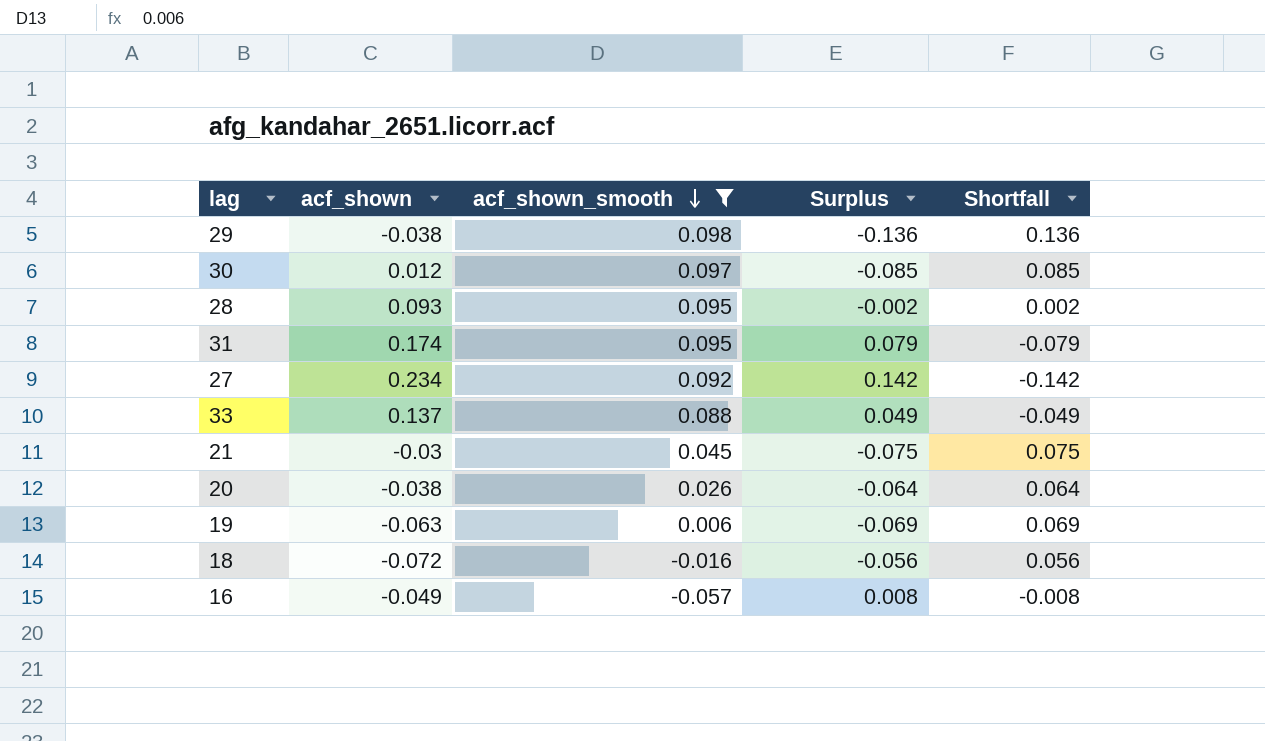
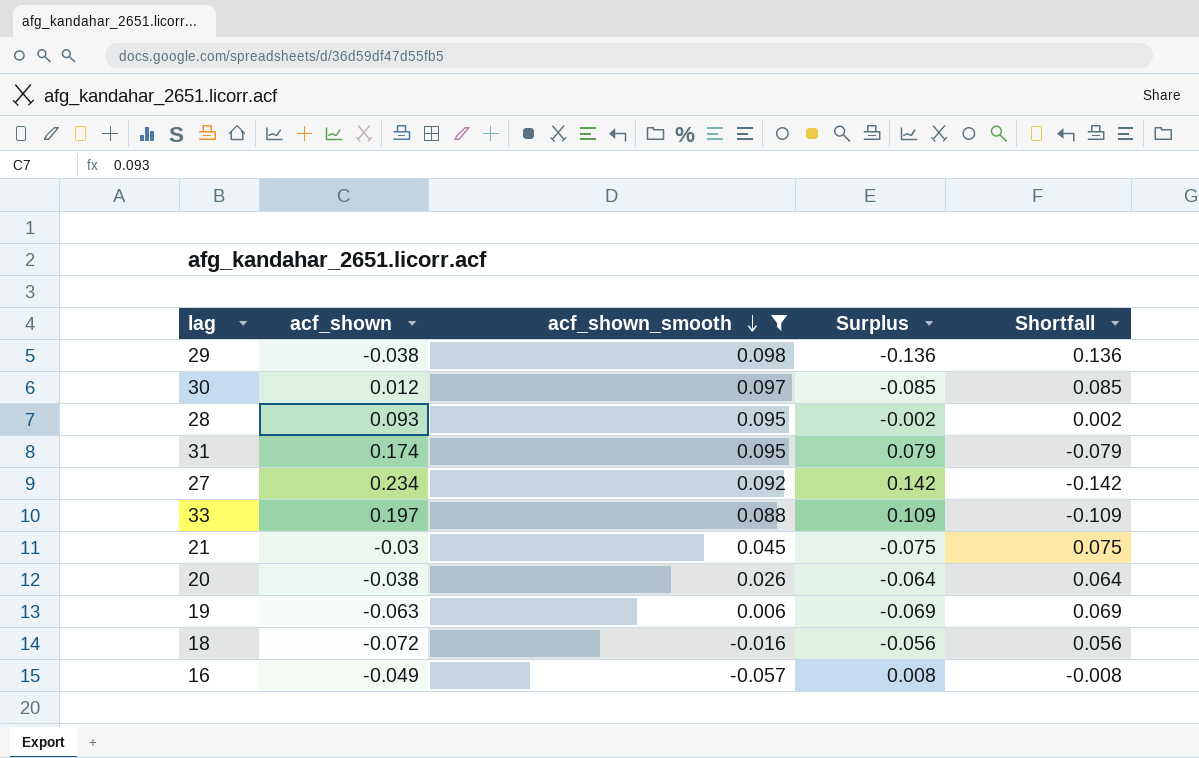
33 | acf_shown: 0.137 -> 0.197
33 | Surplus: 0.049 -> 0.109
33 | Shortfall: -0.049 -> -0.109

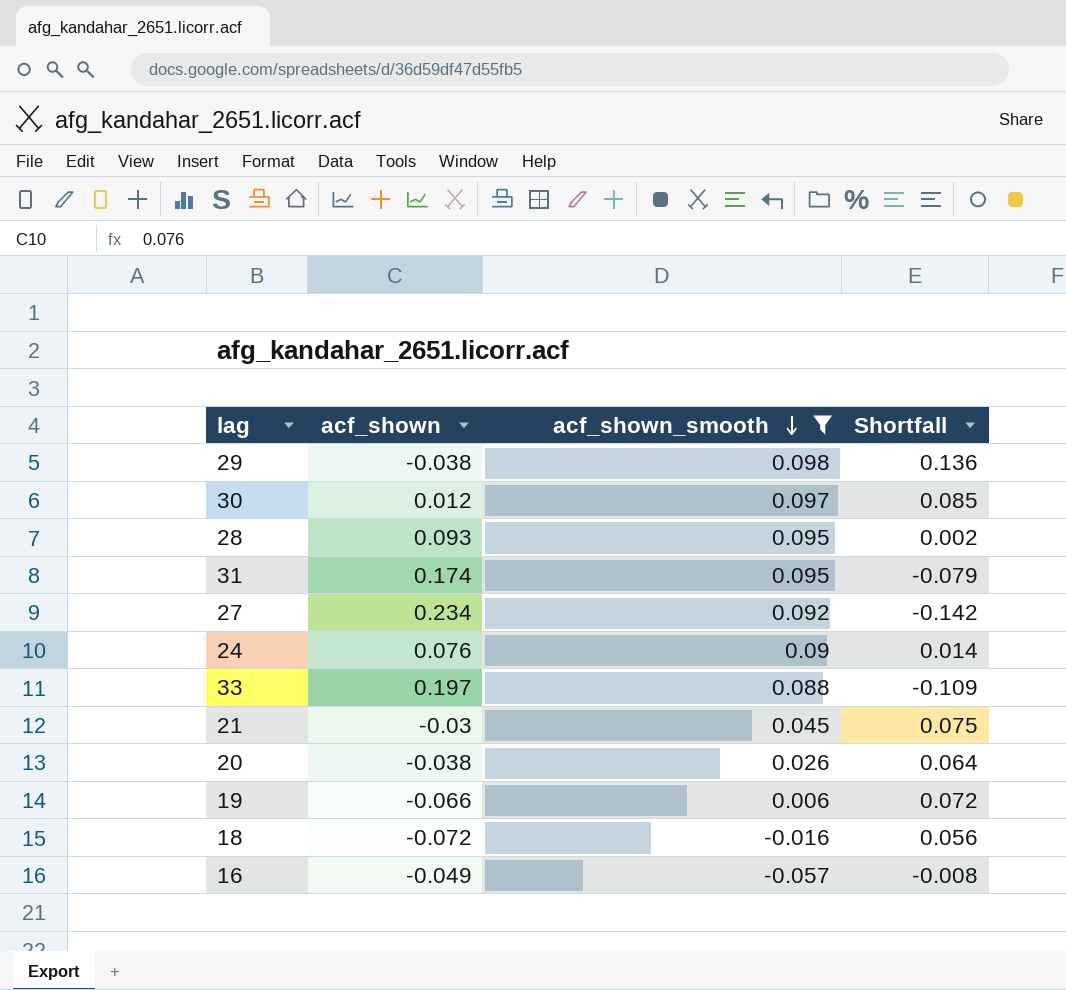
column Surplus | formula: [acf_shown] - [acf_shown_smooth] -> none
row 24: none -> 0.076 | 0.09 | 0.014
19 | acf_shown: -0.063 -> -0.066
19 | Shortfall: 0.069 -> 0.072

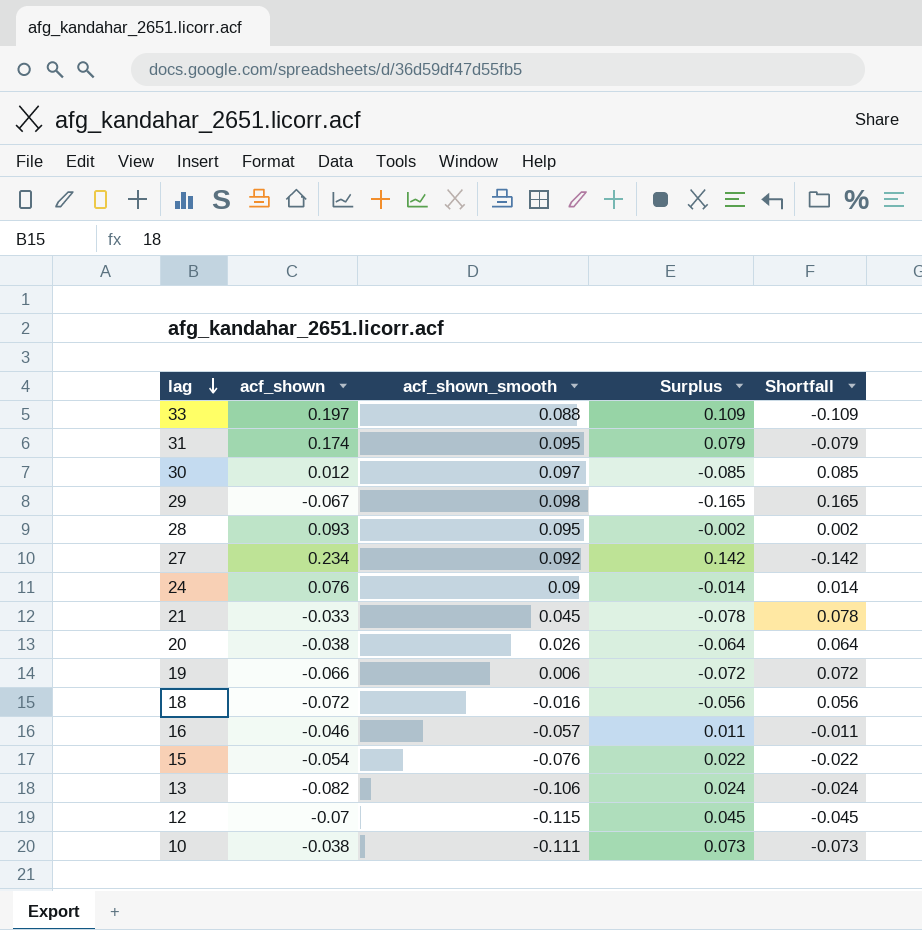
filter: acf_shown_smooth >= -0.057 -> none
row order: acf_shown_smooth descending -> lag descending
column Surplus | formula: none -> [acf_shown] - [acf_shown_smooth]
29 | acf_shown: -0.038 -> -0.067
29 | Shortfall: 0.136 -> 0.165
21 | acf_shown: -0.03 -> -0.033
21 | Shortfall: 0.075 -> 0.078
16 | acf_shown: -0.049 -> -0.046
16 | Shortfall: -0.008 -> -0.011

